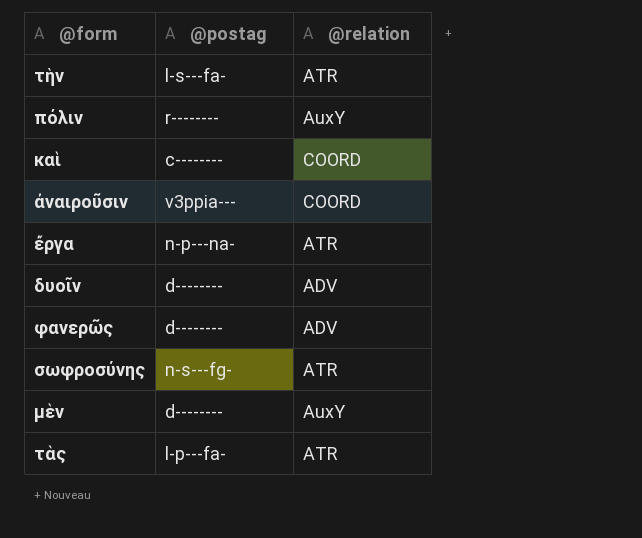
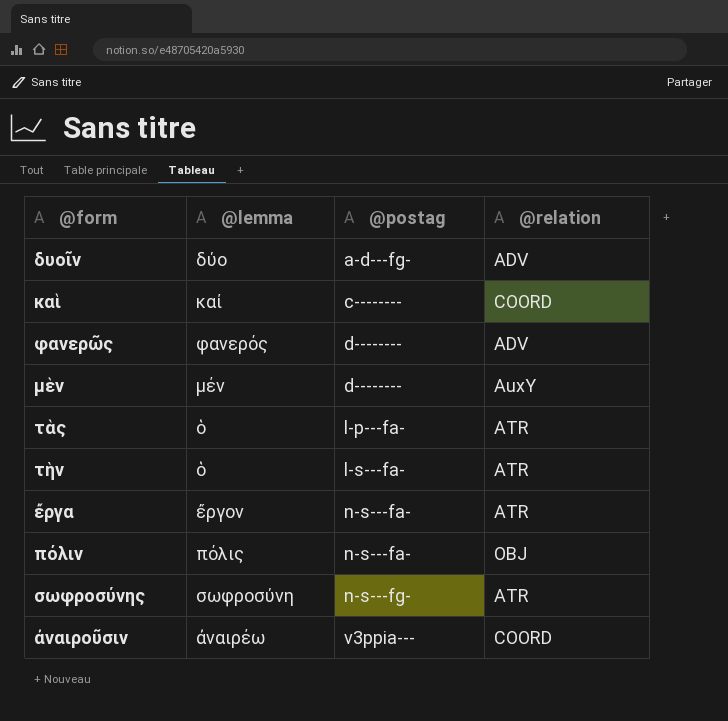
row order: none -> @postag ascending
column @lemma | position: none -> 2
δυοῖν | @postag: d-------- -> a-d---fg-
ἔργα | @postag: n-p---na- -> n-s---fa-
πόλιν | @postag: r-------- -> n-s---fa-
πόλιν | @relation: AuxY -> OBJ

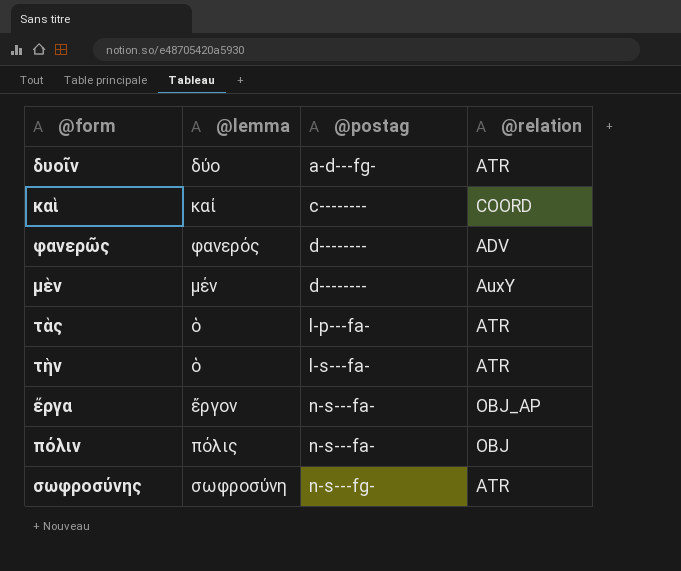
row ἀναιροῦσιν: ἀναιρέω | v3ppia--- | COORD -> none
δυοῖν | @relation: ADV -> ATR
ἔργα | @relation: ATR -> OBJ_AP

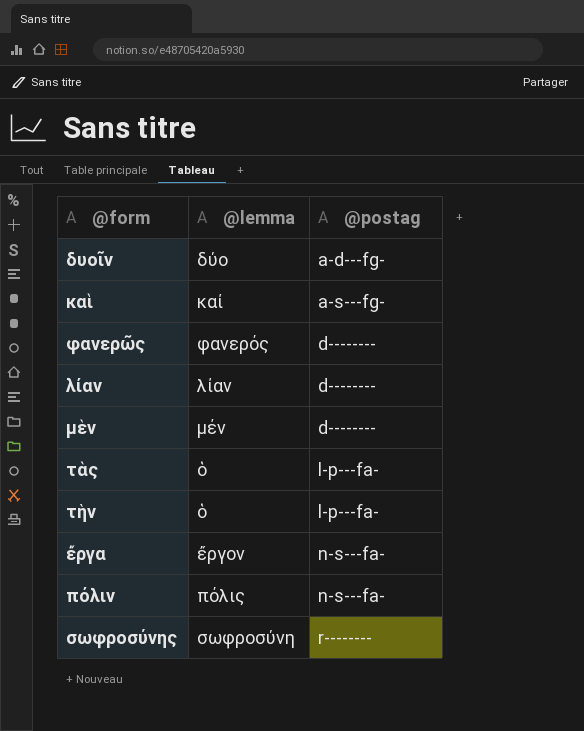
column @relation | position: 4 -> none
καὶ | @postag: c-------- -> a-s---fg-
row λίαν: none -> λίαν | d--------
τὴν | @postag: l-s---fa- -> l-p---fa-
σωφροσύνης | @postag: n-s---fg- -> r--------

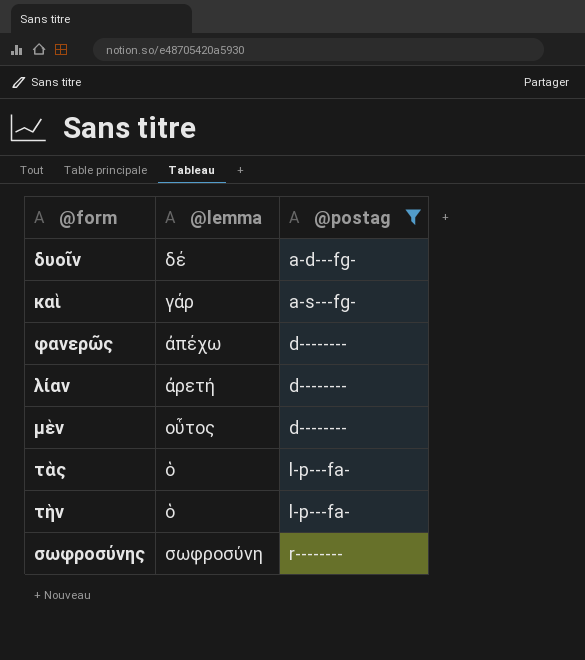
filter: none -> @postag != n-s---fa-
δυοῖν | @lemma: δύο -> δέ
καὶ | @lemma: καί -> γάρ
φανερῶς | @lemma: φανερός -> ἀπέχω
λίαν | @lemma: λίαν -> ἀρετή
μὲν | @lemma: μέν -> οὗτος

